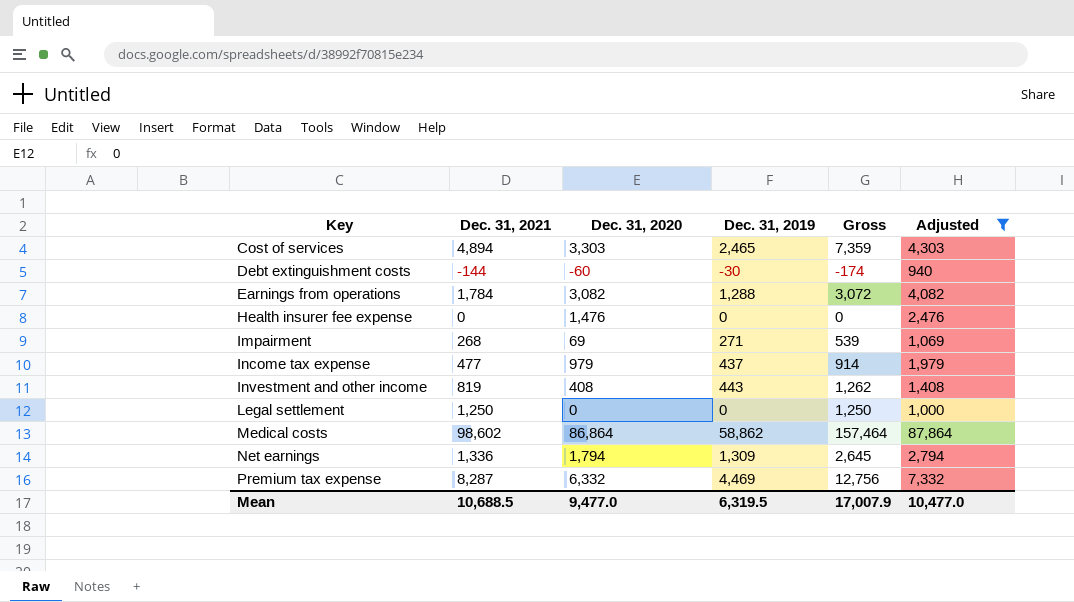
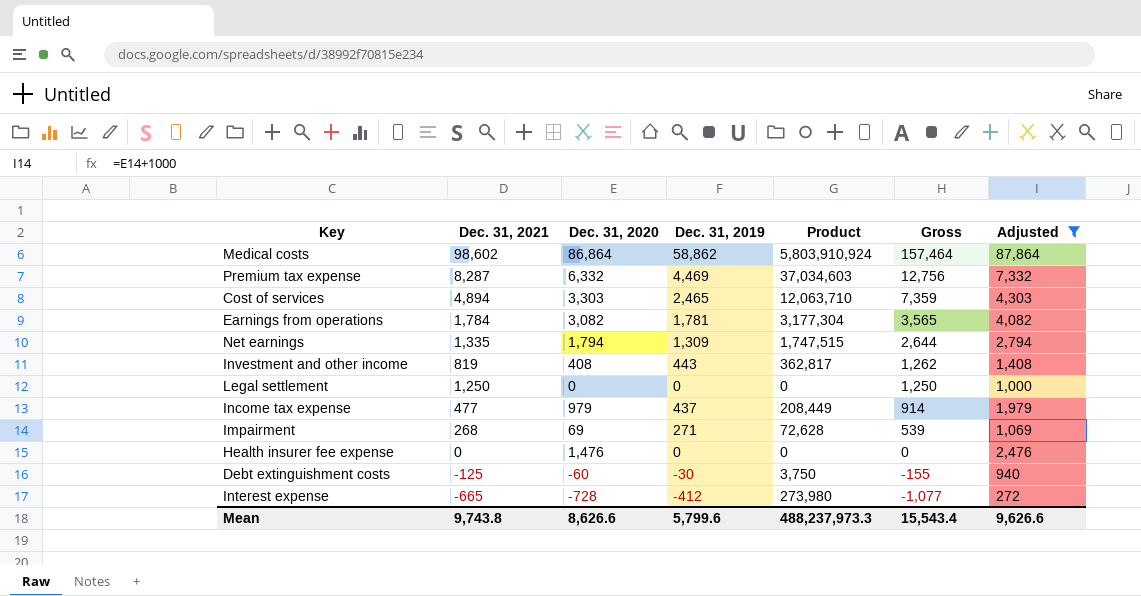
row order: Key ascending -> Gross descending
column Product | formula: none -> [Dec. 31, 2021] * [Dec. 31, 2019]
Earnings from operations | Dec. 31, 2019: 1,288 -> 1,781
Earnings from operations | Gross: 3,072 -> 3,565
Net earnings | Dec. 31, 2021: 1,336 -> 1,335
Net earnings | Gross: 2,645 -> 2,644
Debt extinguishment costs | Dec. 31, 2021: -144 -> -125
Debt extinguishment costs | Gross: -174 -> -155
row Interest expense: none -> -665 | -728 | -412 | 273,980 | -1,077 | 272
Mean | Dec. 31, 2021: 10,688.5 -> 9,743.8
Mean | Dec. 31, 2020: 9,477.0 -> 8,626.6
Mean | Dec. 31, 2019: 6,319.5 -> 5,799.6
Mean | Gross: 17,007.9 -> 15,543.4
Mean | Adjusted: 10,477.0 -> 9,626.6

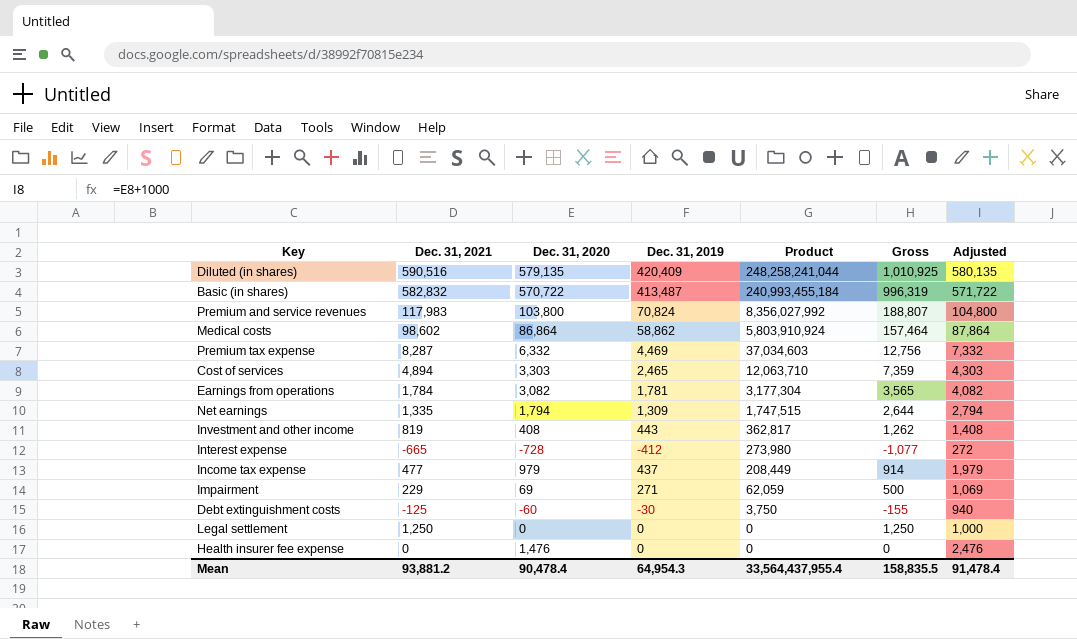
filter: Adjusted <= 87,864 -> none
row order: Gross descending -> Product descending
Impairment | Dec. 31, 2021: 268 -> 229
Impairment | Product: 72,628 -> 62,059
Impairment | Gross: 539 -> 500
Mean | Dec. 31, 2021: 9,743.8 -> 93,881.2
Mean | Dec. 31, 2020: 8,626.6 -> 90,478.4
Mean | Dec. 31, 2019: 5,799.6 -> 64,954.3
Mean | Product: 488,237,973.3 -> 33,564,437,955.4
Mean | Gross: 15,543.4 -> 158,835.5
Mean | Adjusted: 9,626.6 -> 91,478.4

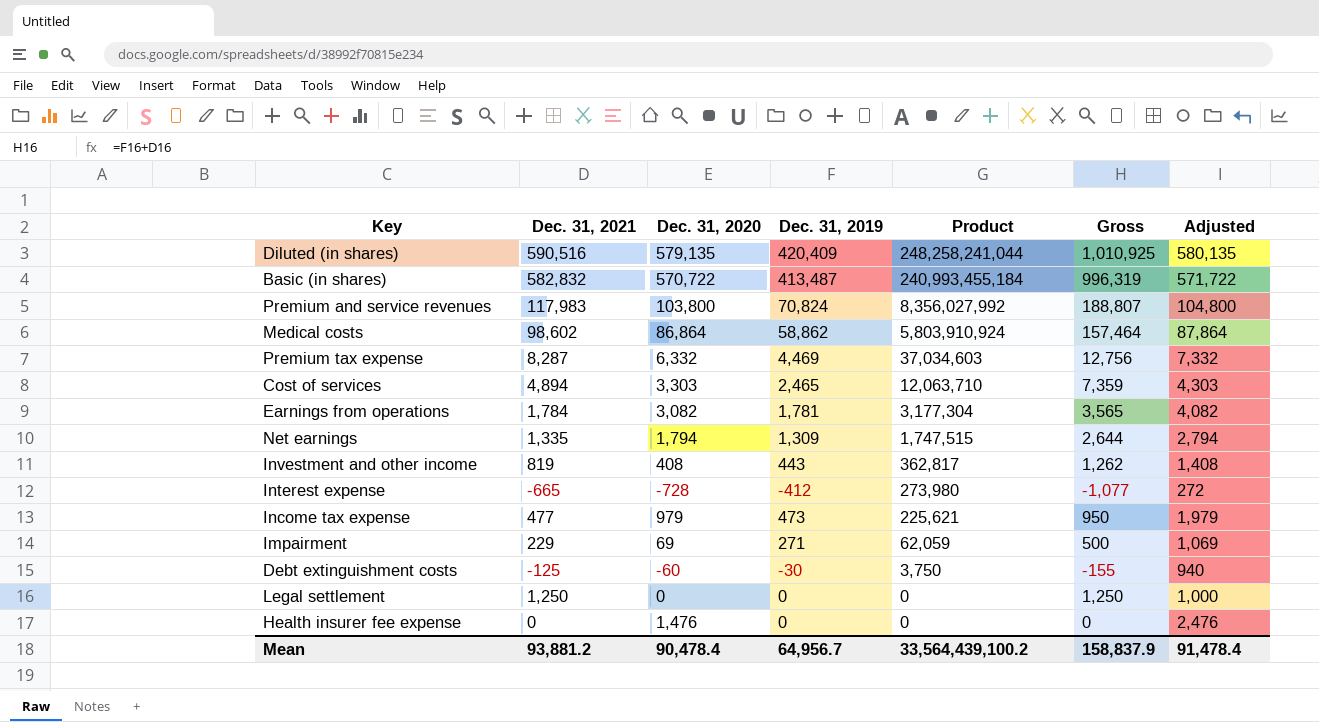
Income tax expense | Dec. 31, 2019: 437 -> 473
Income tax expense | Product: 208,449 -> 225,621
Income tax expense | Gross: 914 -> 950
Mean | Dec. 31, 2019: 64,954.3 -> 64,956.7
Mean | Product: 33,564,437,955.4 -> 33,564,439,100.2
Mean | Gross: 158,835.5 -> 158,837.9

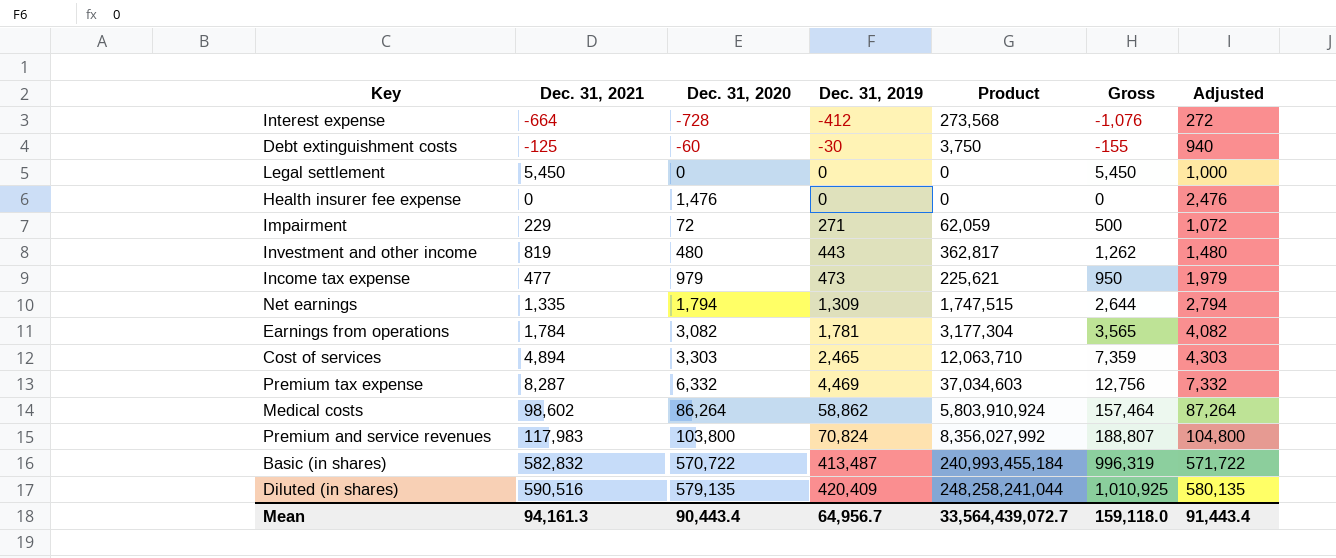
row order: Product descending -> Dec. 31, 2019 ascending
Interest expense | Dec. 31, 2021: -665 -> -664
Interest expense | Product: 273,980 -> 273,568
Interest expense | Gross: -1,077 -> -1,076
Legal settlement | Dec. 31, 2021: 1,250 -> 5,450
Legal settlement | Gross: 1,250 -> 5,450
Impairment | Dec. 31, 2020: 69 -> 72
Impairment | Adjusted: 1,069 -> 1,072
Investment and other income | Dec. 31, 2020: 408 -> 480
Investment and other income | Adjusted: 1,408 -> 1,480
Medical costs | Dec. 31, 2020: 86,864 -> 86,264
Medical costs | Adjusted: 87,864 -> 87,264
Mean | Dec. 31, 2021: 93,881.2 -> 94,161.3
Mean | Dec. 31, 2020: 90,478.4 -> 90,443.4
Mean | Product: 33,564,439,100.2 -> 33,564,439,072.7
Mean | Gross: 158,837.9 -> 159,118.0
Mean | Adjusted: 91,478.4 -> 91,443.4

